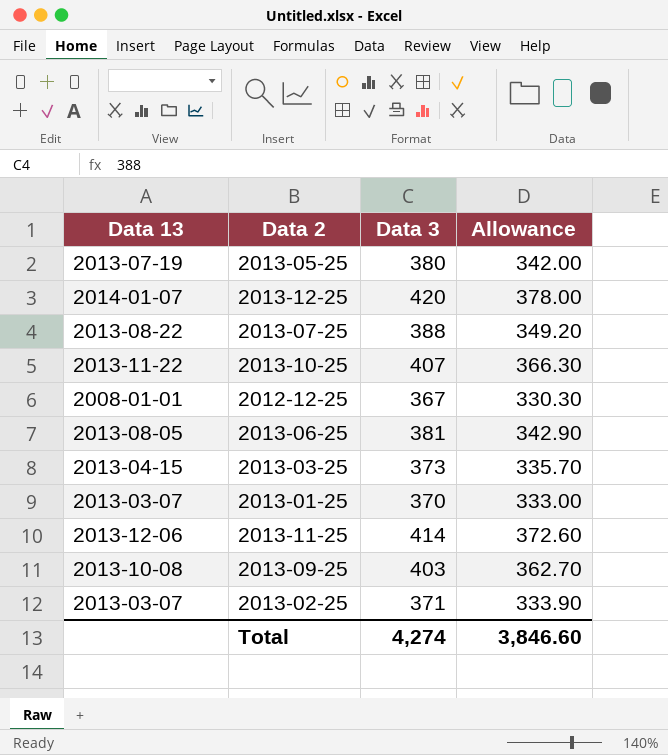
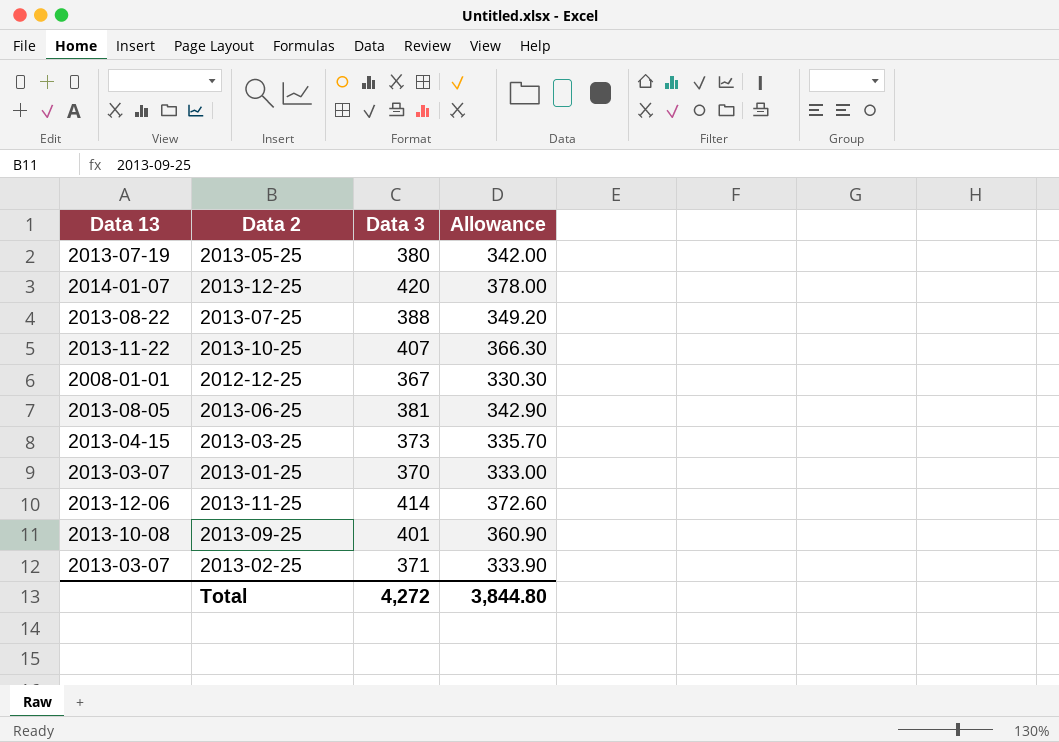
2013-09-25 | Data 3: 403 -> 401
2013-09-25 | Allowance: 362.70 -> 360.90
Total | Data 3: 4,274 -> 4,272
Total | Allowance: 3,846.60 -> 3,844.80

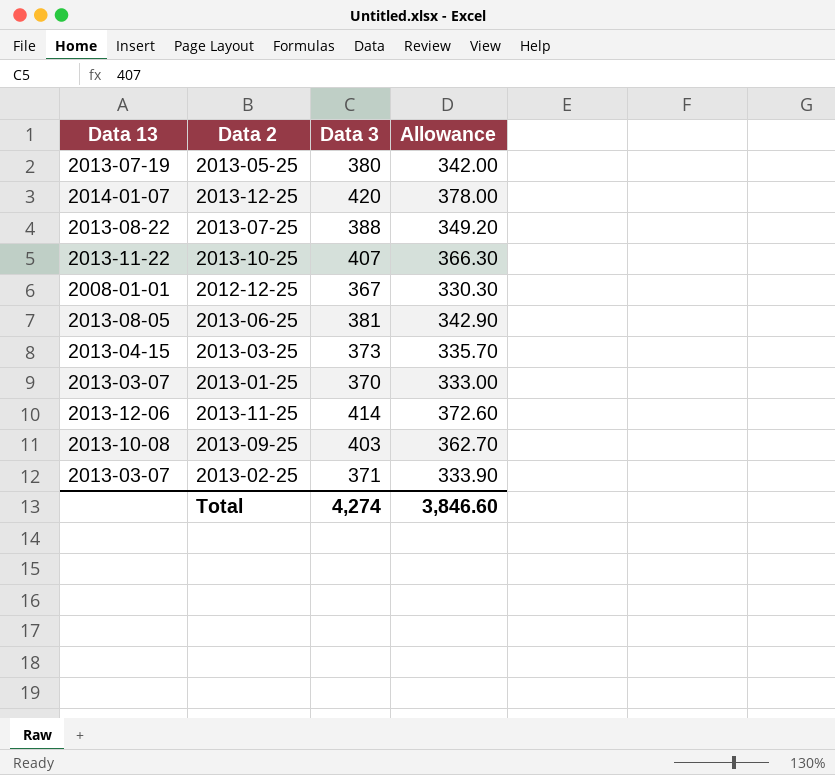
2013-09-25 | Data 3: 401 -> 403
2013-09-25 | Allowance: 360.90 -> 362.70
Total | Data 3: 4,272 -> 4,274
Total | Allowance: 3,844.80 -> 3,846.60

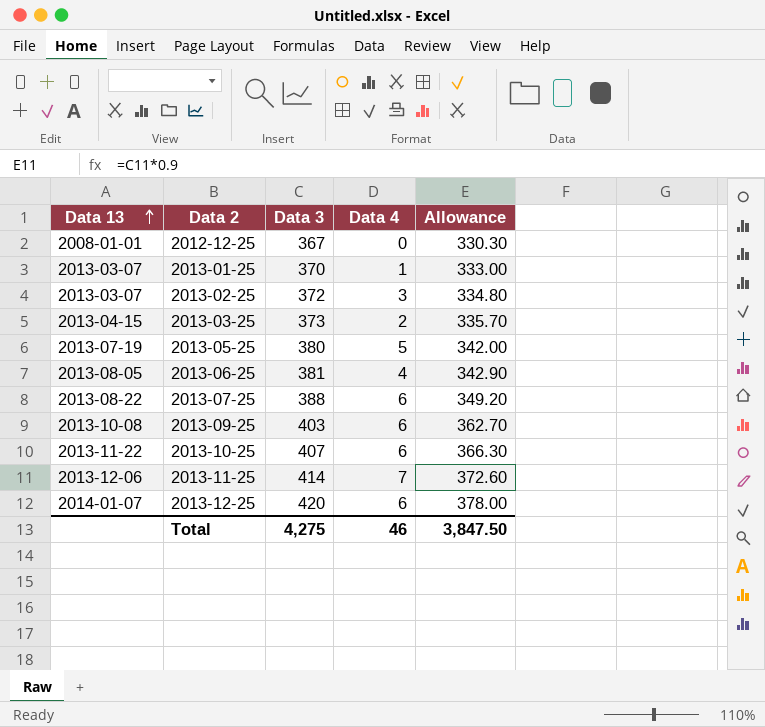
row order: none -> Data 13 ascending
column Data 4 | position: none -> 4
2013-02-25 | Data 3: 371 -> 372
2013-02-25 | Allowance: 333.90 -> 334.80
Total | Data 3: 4,274 -> 4,275
Total | Allowance: 3,846.60 -> 3,847.50

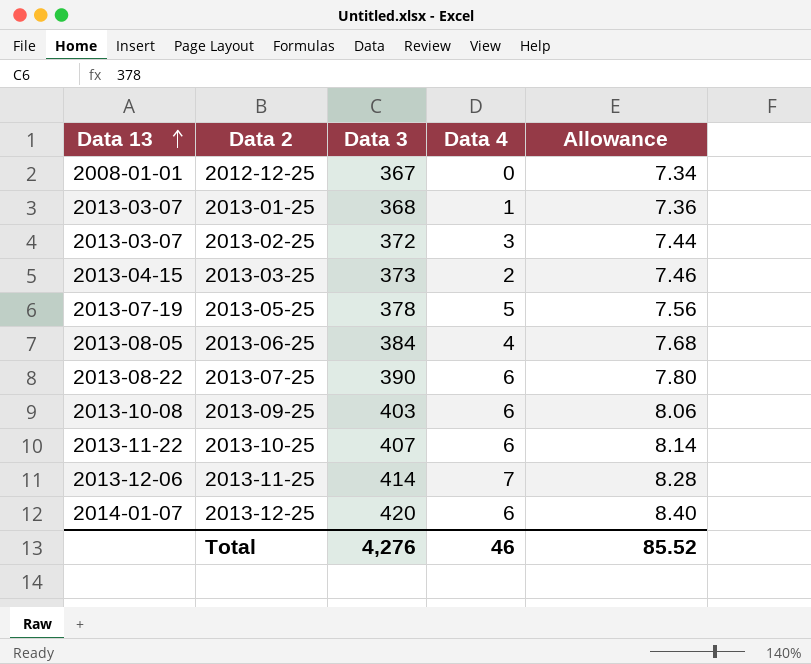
column Allowance | formula: [Data 3] * 0.9 -> [Data 3] * 0.02
2013-01-25 | Data 3: 370 -> 368
2013-05-25 | Data 3: 380 -> 378
2013-06-25 | Data 3: 381 -> 384
2013-07-25 | Data 3: 388 -> 390
Total | Data 3: 4,275 -> 4,276
Total | Allowance: 3,847.50 -> 85.52

